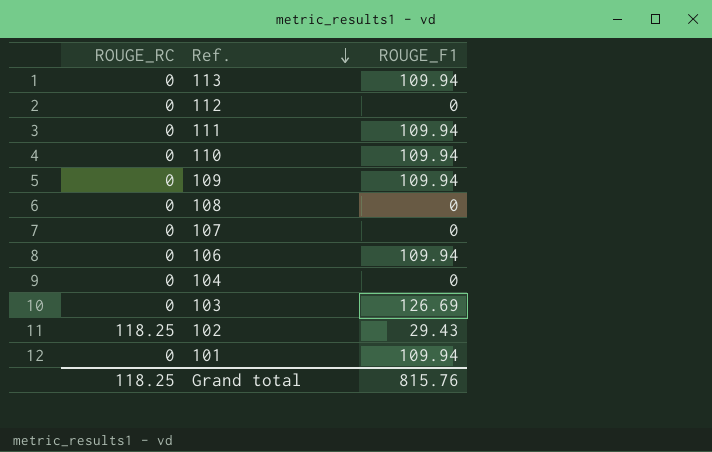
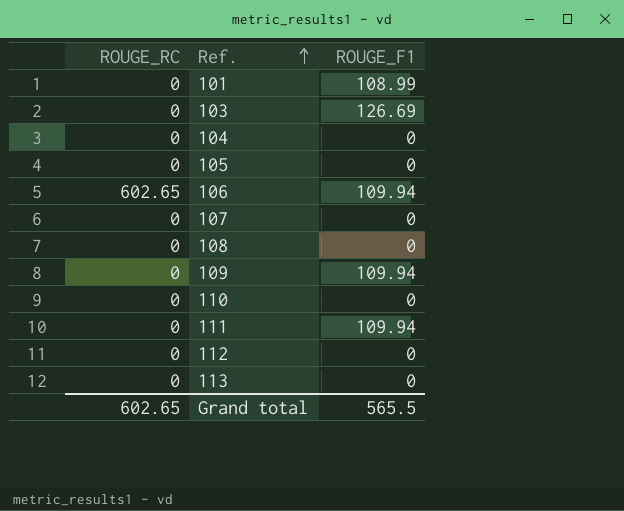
row order: Ref. descending -> Ref. ascending
row 102: 118.25 | 29.43 -> none
101 | ROUGE_F1: 109.94 -> 108.99
row 105: none -> 0 | 0
106 | ROUGE_RC: 0 -> 602.65
110 | ROUGE_F1: 109.94 -> 0
113 | ROUGE_F1: 109.94 -> 0
Grand total | ROUGE_RC: 118.25 -> 602.65
Grand total | ROUGE_F1: 815.76 -> 565.5

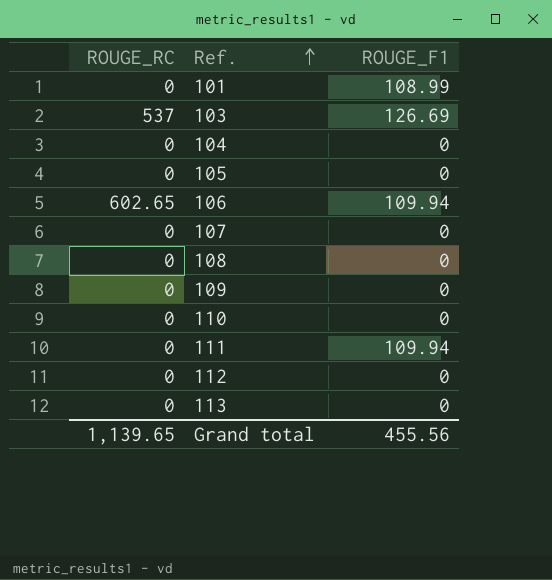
103 | ROUGE_RC: 0 -> 537
109 | ROUGE_F1: 109.94 -> 0
Grand total | ROUGE_RC: 602.65 -> 1,139.65
Grand total | ROUGE_F1: 565.5 -> 455.56

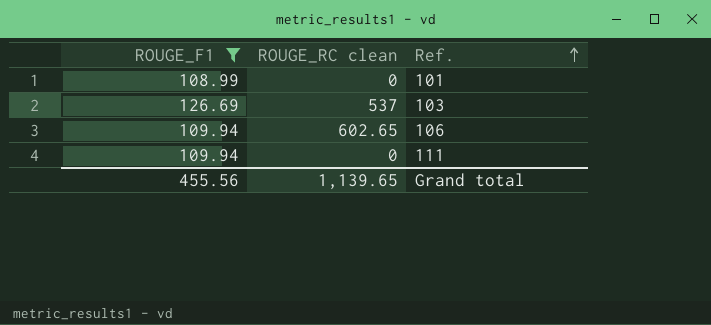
filter: none -> ROUGE_F1 != 0
column ROUGE_F1 | position: 3 -> 1
column name: ROUGE_RC -> ROUGE_RC clean

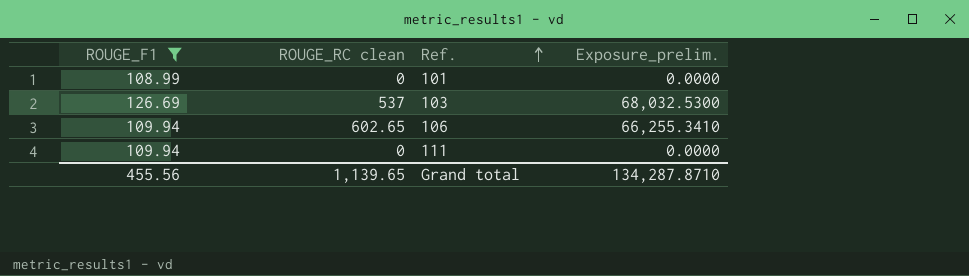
column Exposure_prelim. | formula: none -> [ROUGE_F1] * [ROUGE_RC clean]

